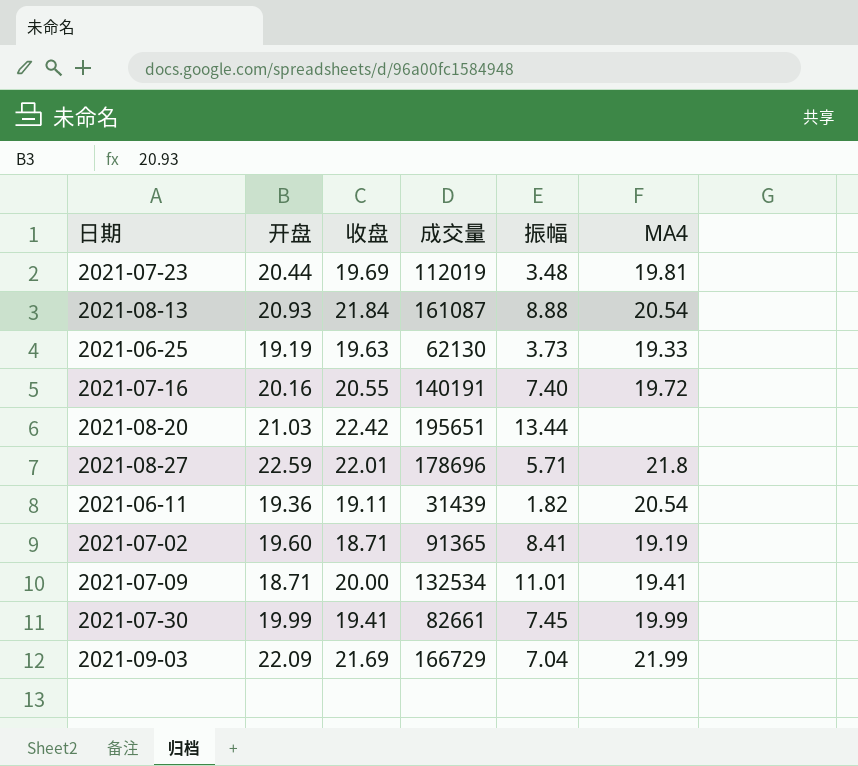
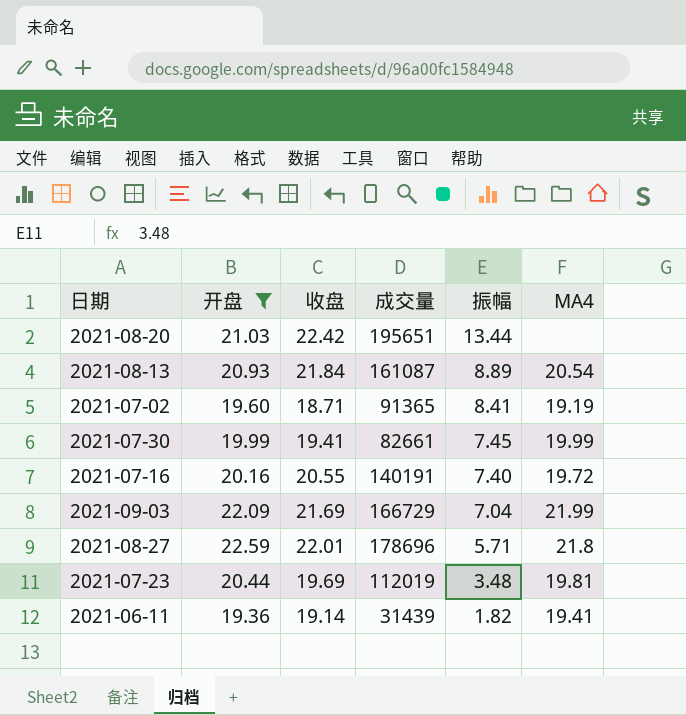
filter: none -> 开盘 >= 19.36
row order: none -> 振幅 descending
2021-08-13 | 振幅: 8.88 -> 8.89
2021-06-11 | 收盘: 19.11 -> 19.14
2021-06-11 | MA4: 20.54 -> 19.41

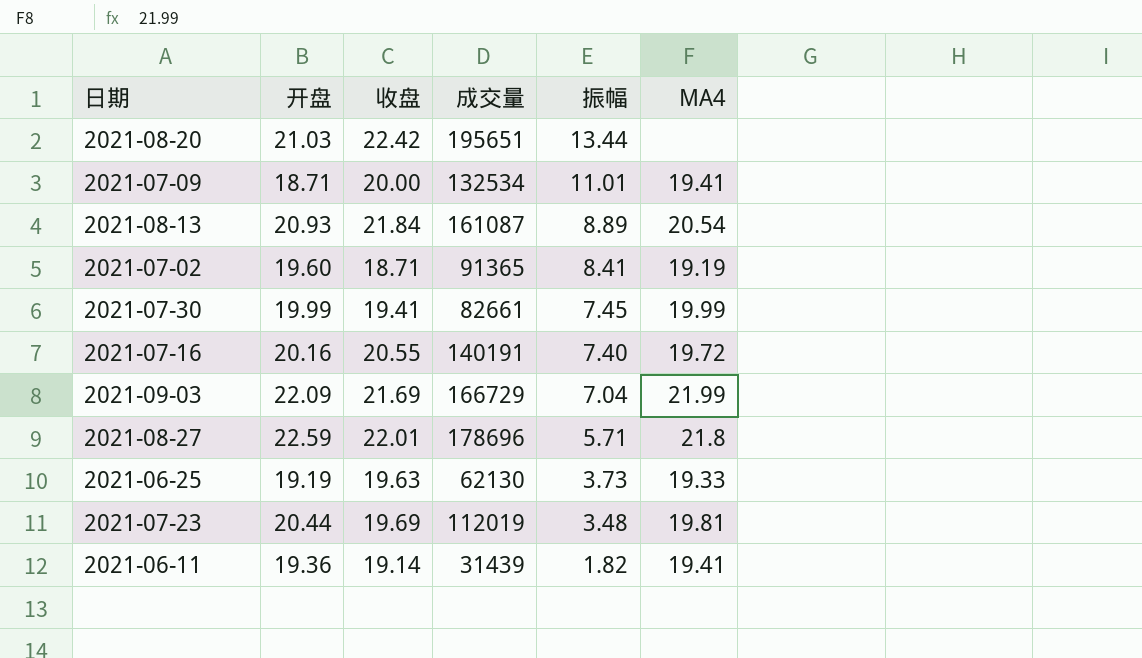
filter: 开盘 >= 19.36 -> none

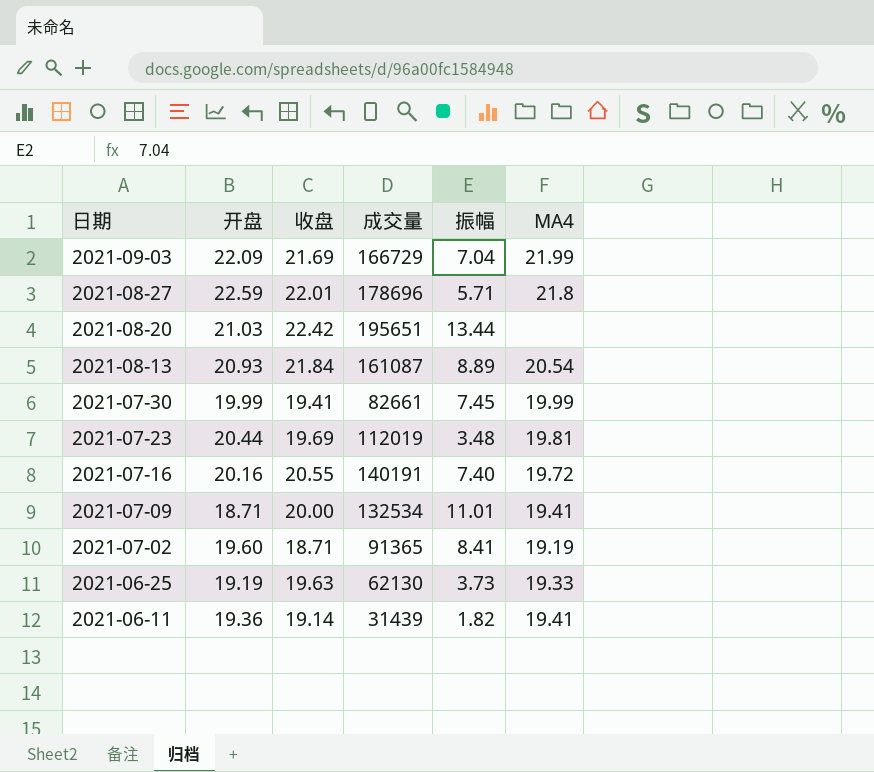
row order: 振幅 descending -> 日期 descending

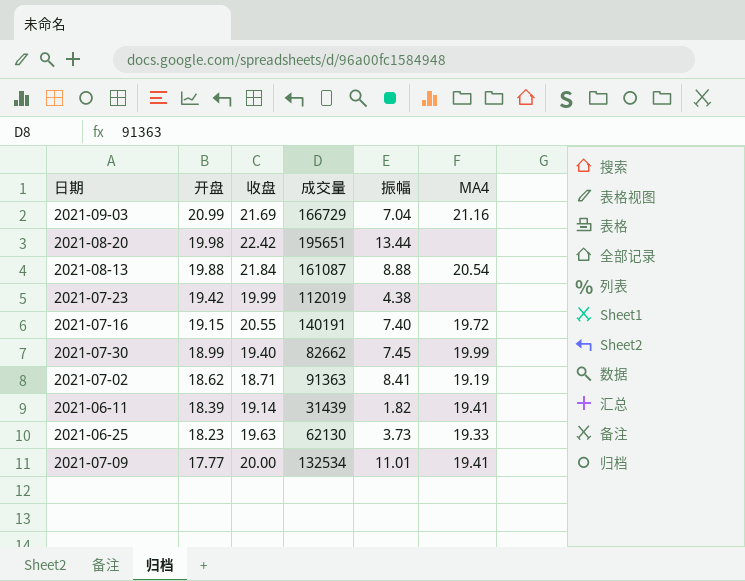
row order: 日期 descending -> 开盘 descending
row 2021-08-27: 22.59 | 22.01 | 178696 | 5.71 | 21.8 -> none
2021-09-03 | 开盘: 22.09 -> 20.99
2021-09-03 | MA4: 21.99 -> 21.16
2021-08-20 | 开盘: 21.03 -> 19.98
2021-08-13 | 开盘: 20.93 -> 19.88
2021-08-13 | 振幅: 8.89 -> 8.88
2021-07-23 | 开盘: 20.44 -> 19.42
2021-07-23 | 收盘: 19.69 -> 19.99
2021-07-23 | 振幅: 3.48 -> 4.38
2021-07-23 | MA4: 19.81 -> none
2021-07-16 | 开盘: 20.16 -> 19.15
2021-07-30 | 开盘: 19.99 -> 18.99
2021-07-30 | 收盘: 19.41 -> 19.40
2021-07-30 | 成交量: 82661 -> 82662
2021-07-02 | 开盘: 19.60 -> 18.62
2021-07-02 | 成交量: 91365 -> 91363
2021-06-11 | 开盘: 19.36 -> 18.39
2021-06-25 | 开盘: 19.19 -> 18.23
2021-07-09 | 开盘: 18.71 -> 17.77

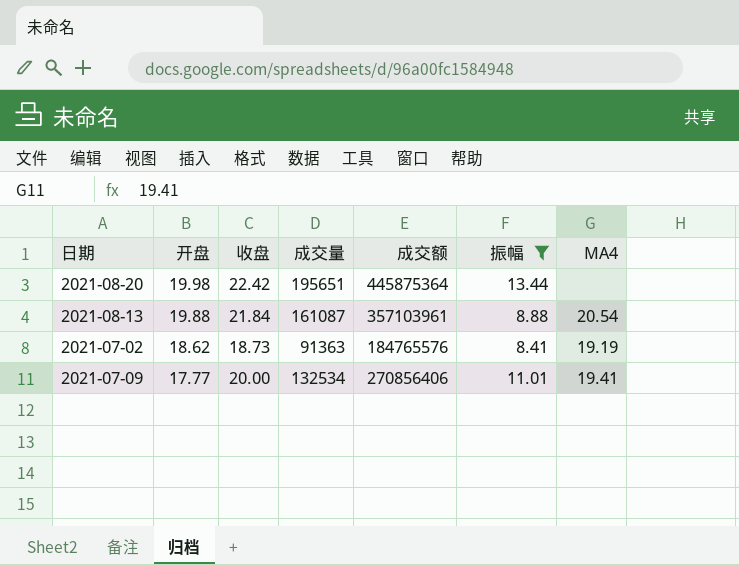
filter: none -> 振幅 >= 8.41
column 成交额 | position: none -> 5
2021-07-02 | 收盘: 18.71 -> 18.73

